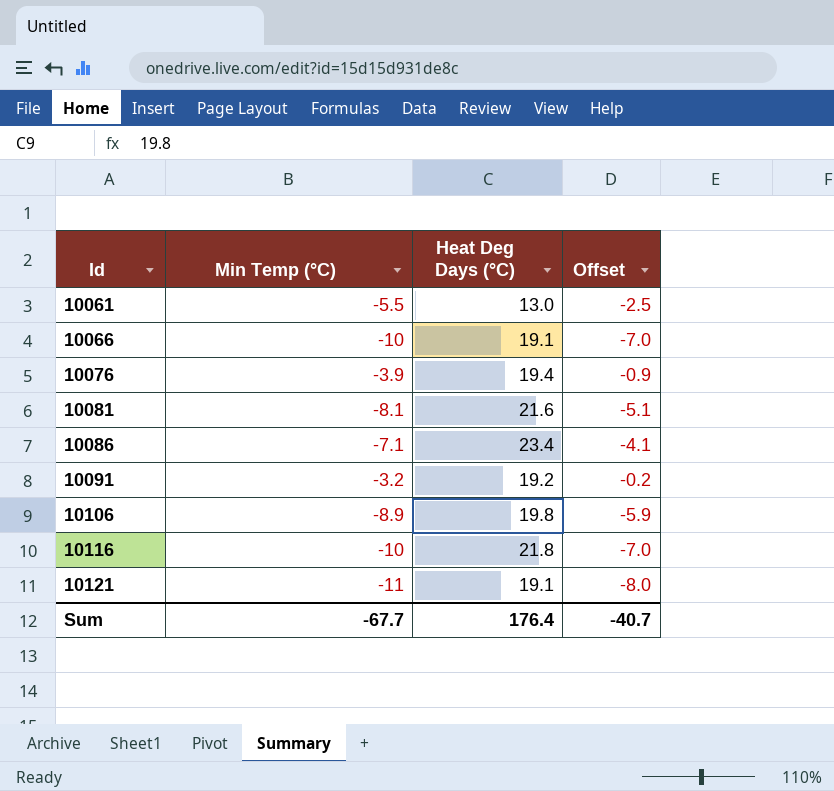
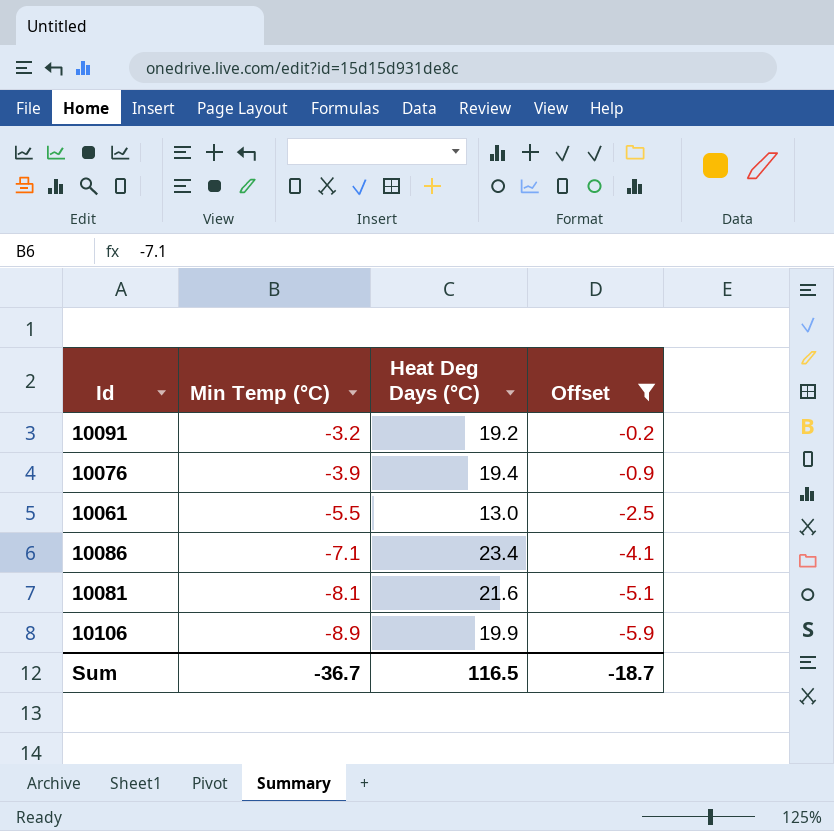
filter: none -> Offset >= -5.9
row order: Id ascending -> Min Temp (°C) descending
10106 | Heat Deg Days (°C): 19.8 -> 19.9
Sum | Min Temp (°C): -67.7 -> -36.7
Sum | Heat Deg Days (°C): 176.4 -> 116.5
Sum | Offset: -40.7 -> -18.7

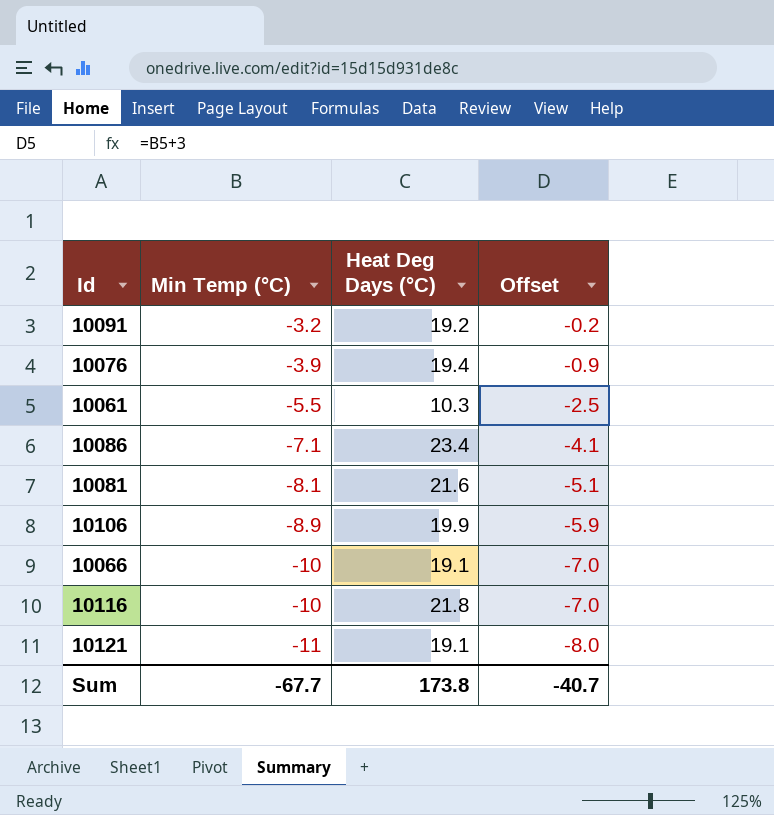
filter: Offset >= -5.9 -> none
10061 | Heat Deg Days (°C): 13.0 -> 10.3
Sum | Min Temp (°C): -36.7 -> -67.7
Sum | Heat Deg Days (°C): 116.5 -> 173.8
Sum | Offset: -18.7 -> -40.7

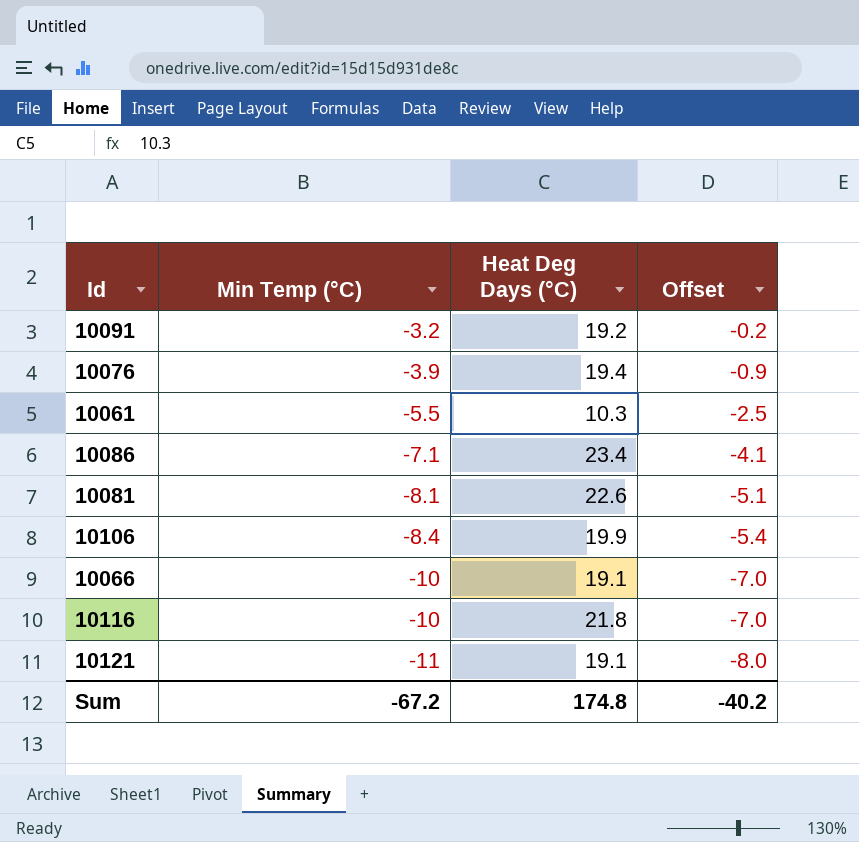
10081 | Heat Deg Days (°C): 21.6 -> 22.6
10106 | Min Temp (°C): -8.9 -> -8.4
10106 | Offset: -5.9 -> -5.4
Sum | Min Temp (°C): -67.7 -> -67.2
Sum | Heat Deg Days (°C): 173.8 -> 174.8
Sum | Offset: -40.7 -> -40.2

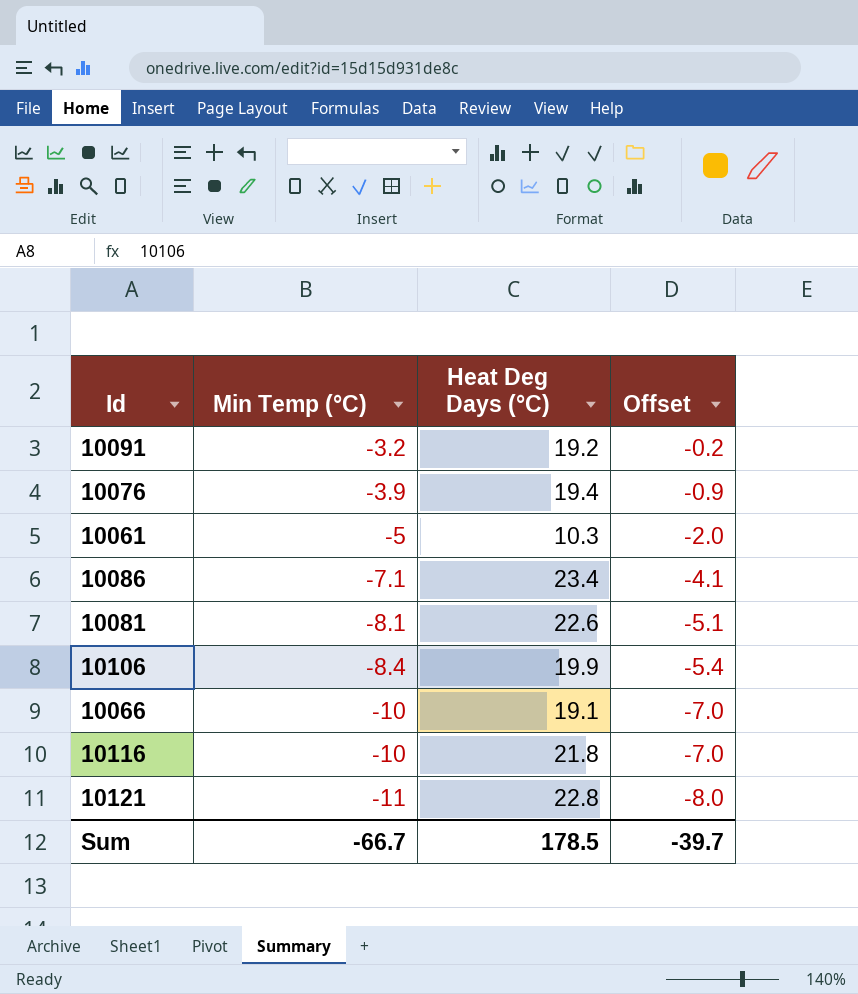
10061 | Min Temp (°C): -5.5 -> -5
10061 | Offset: -2.5 -> -2.0
10121 | Heat Deg Days (°C): 19.1 -> 22.8
Sum | Min Temp (°C): -67.2 -> -66.7
Sum | Heat Deg Days (°C): 174.8 -> 178.5
Sum | Offset: -40.2 -> -39.7

